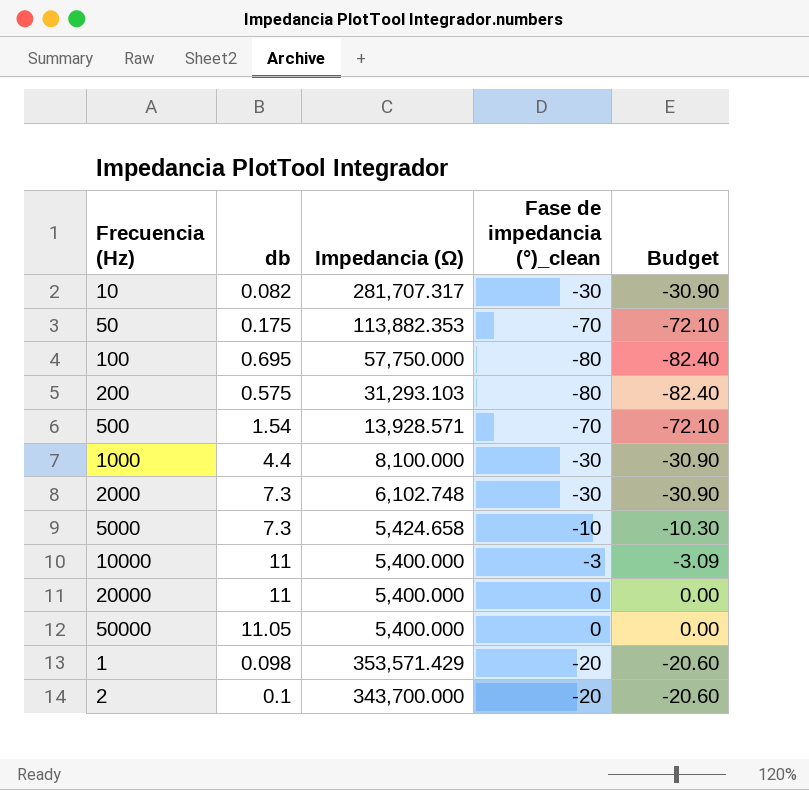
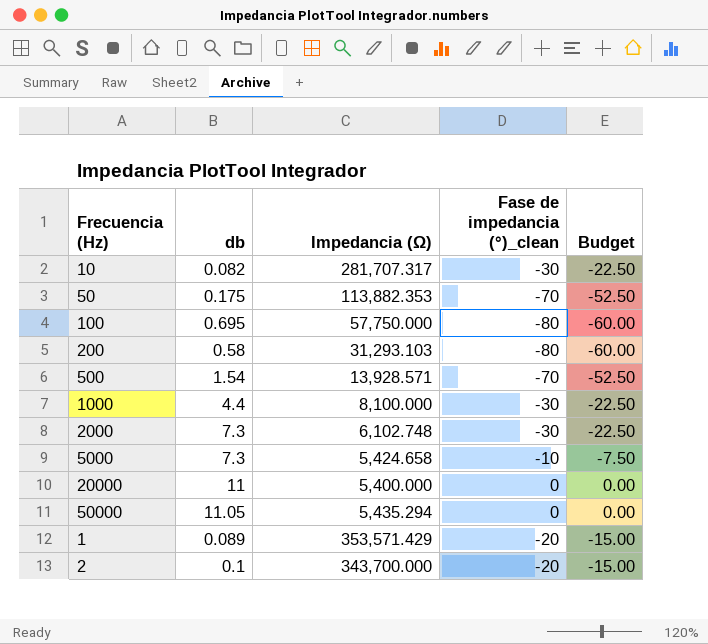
column Budget | formula: [Fase de impedancia (°)_clean] * 1.03 -> [Fase de impedancia (°)_clean] * 0.75
row 10000: 11 | 5,400.000 | -3 | -3.09 -> none
200 | db: 0.575 -> 0.58
50000 | Impedancia (Ω): 5,400.000 -> 5,435.294
1 | db: 0.098 -> 0.089

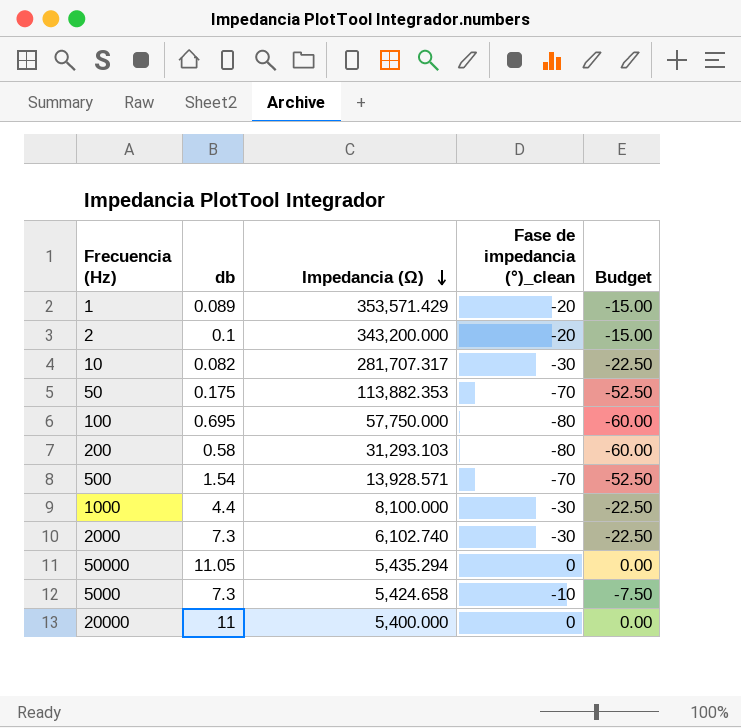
row order: none -> Impedancia (Ω) descending
2 | Impedancia (Ω): 343,700.000 -> 343,200.000
2000 | Impedancia (Ω): 6,102.748 -> 6,102.740

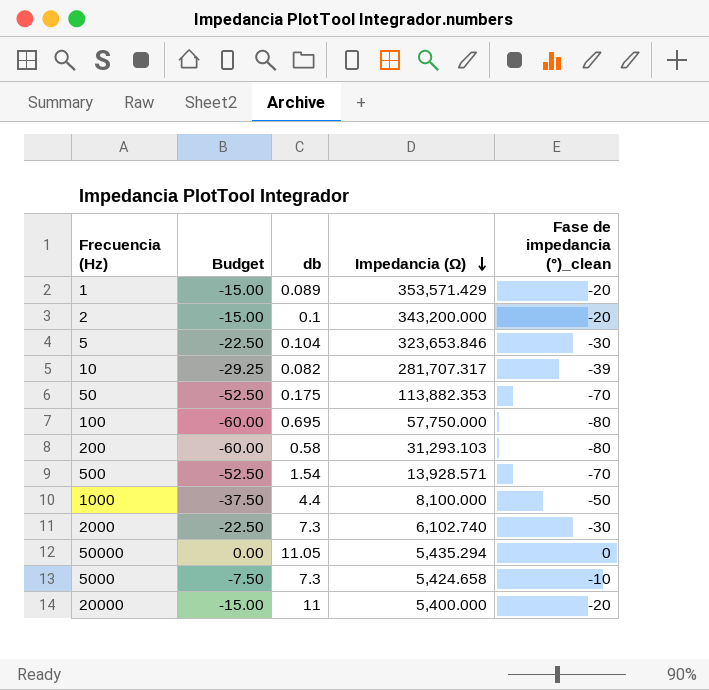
column Budget | position: 5 -> 2
row 5: none -> -22.50 | 0.104 | 323,653.846 | -30
10 | Budget: -22.50 -> -29.25
10 | Fase de impedancia (°)_clean: -30 -> -39
1000 | Budget: -22.50 -> -37.50
1000 | Fase de impedancia (°)_clean: -30 -> -50
20000 | Budget: 0.00 -> -15.00
20000 | Fase de impedancia (°)_clean: 0 -> -20

